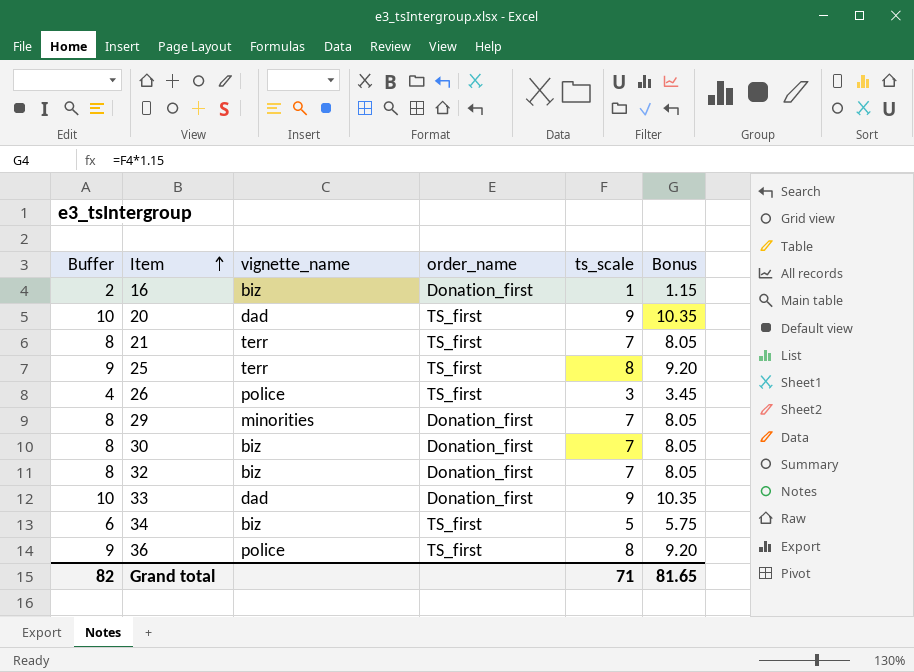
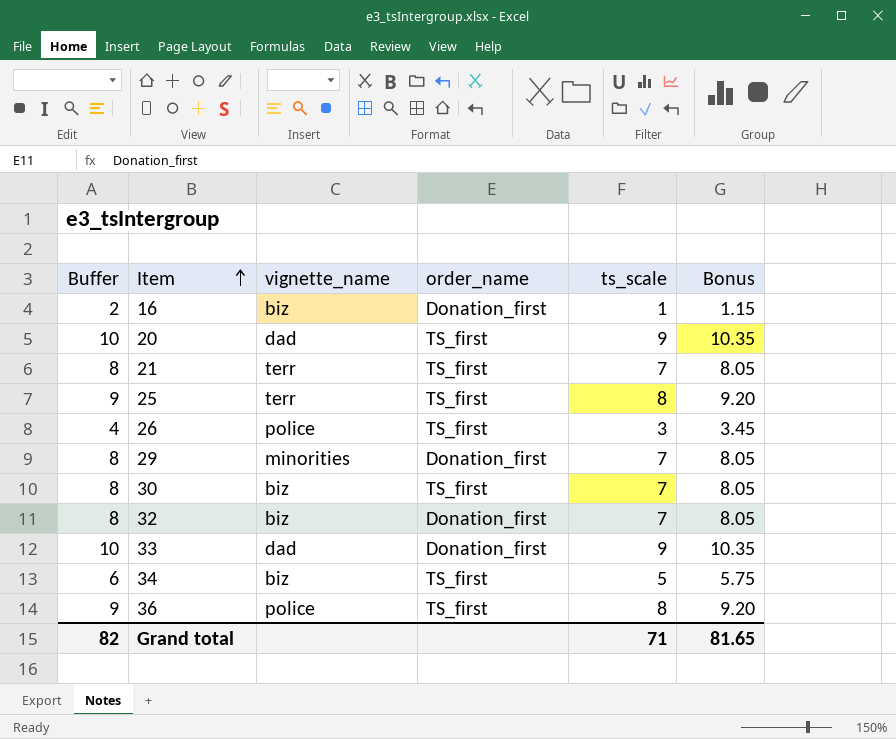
30 | order_name: Donation_first -> TS_first

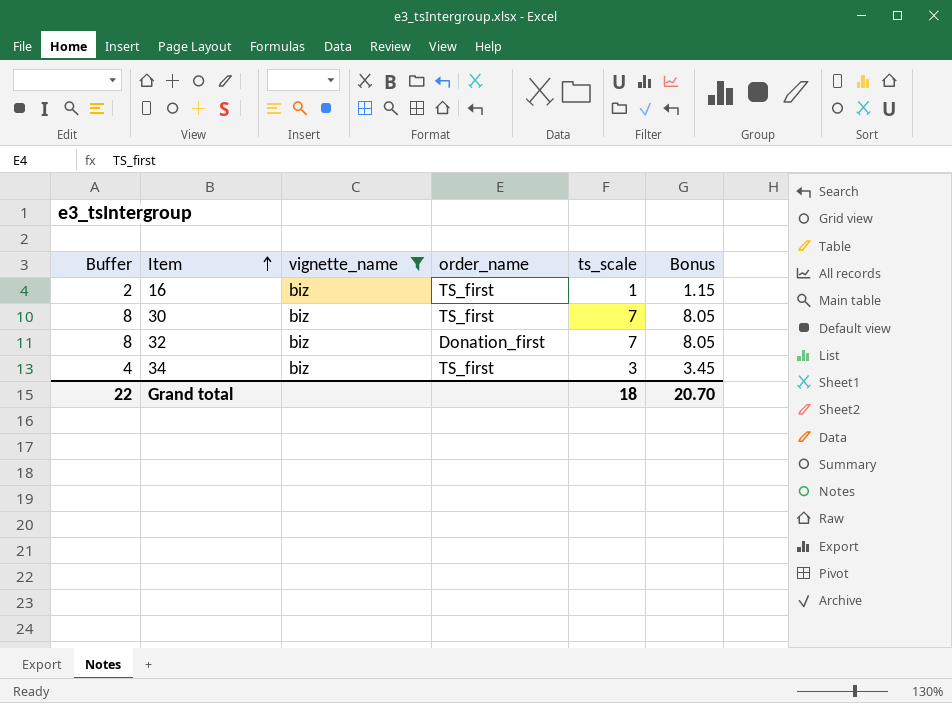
filter: none -> vignette_name = biz
16 | order_name: Donation_first -> TS_first
34 | Buffer: 6 -> 4
34 | ts_scale: 5 -> 3
34 | Bonus: 5.75 -> 3.45
Grand total | Buffer: 82 -> 22
Grand total | ts_scale: 71 -> 18
Grand total | Bonus: 81.65 -> 20.70

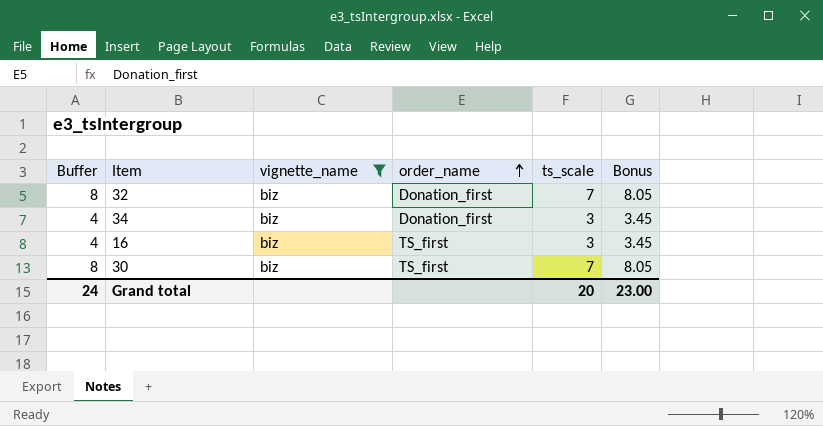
row order: Item ascending -> order_name ascending
34 | order_name: TS_first -> Donation_first
16 | Buffer: 2 -> 4
16 | ts_scale: 1 -> 3
16 | Bonus: 1.15 -> 3.45
Grand total | Buffer: 22 -> 24
Grand total | ts_scale: 18 -> 20
Grand total | Bonus: 20.70 -> 23.00

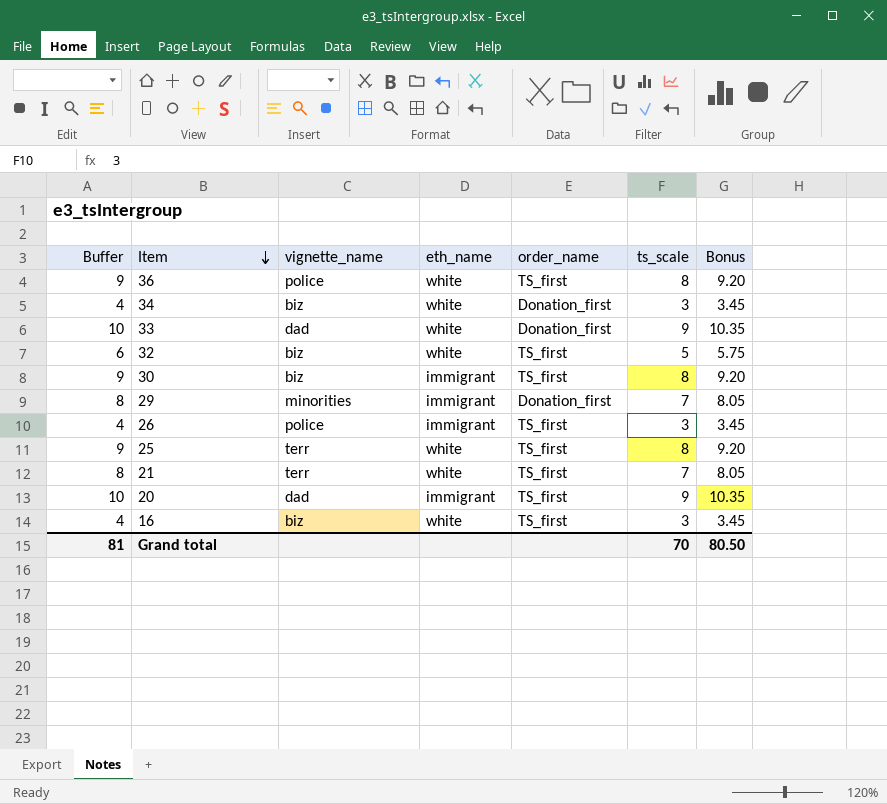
filter: vignette_name = biz -> none
row order: order_name ascending -> Item descending
column eth_name | position: none -> 4
32 | Buffer: 8 -> 6
32 | order_name: Donation_first -> TS_first
32 | ts_scale: 7 -> 5
32 | Bonus: 8.05 -> 5.75
30 | Buffer: 8 -> 9
30 | ts_scale: 7 -> 8
30 | Bonus: 8.05 -> 9.20
Grand total | Buffer: 24 -> 81
Grand total | ts_scale: 20 -> 70
Grand total | Bonus: 23.00 -> 80.50

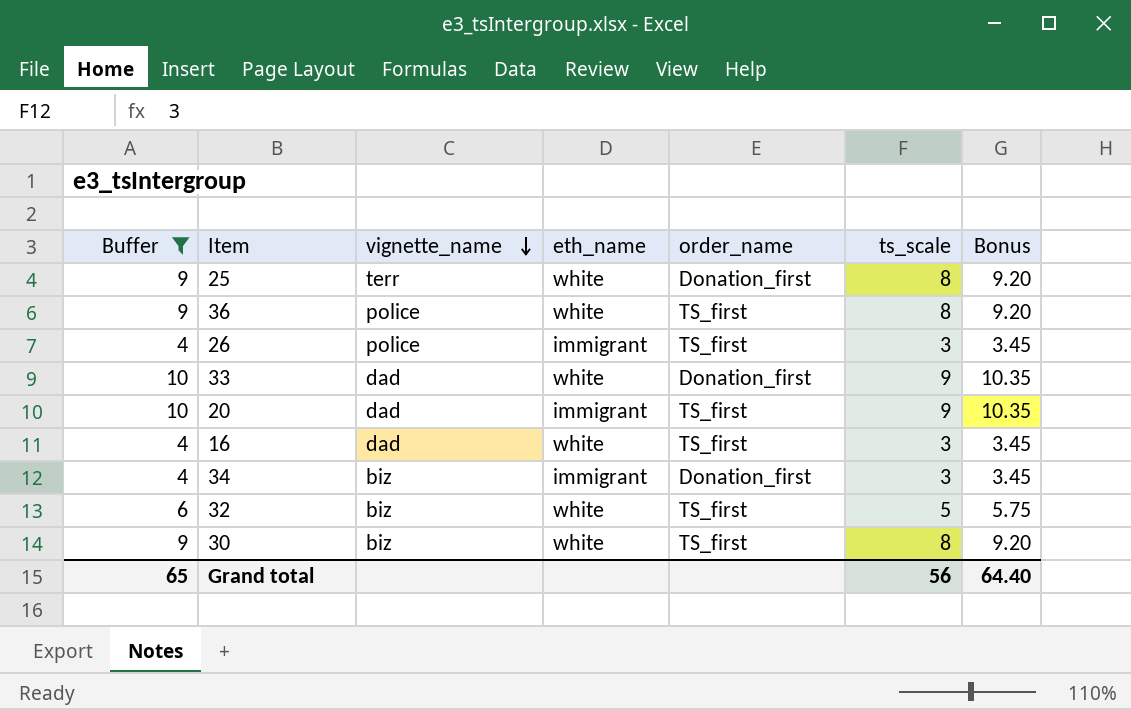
filter: none -> Buffer != 8
row order: Item descending -> vignette_name descending
25 | order_name: TS_first -> Donation_first
16 | vignette_name: biz -> dad
34 | eth_name: white -> immigrant
30 | eth_name: immigrant -> white
Grand total | Buffer: 81 -> 65
Grand total | ts_scale: 70 -> 56
Grand total | Bonus: 80.50 -> 64.40

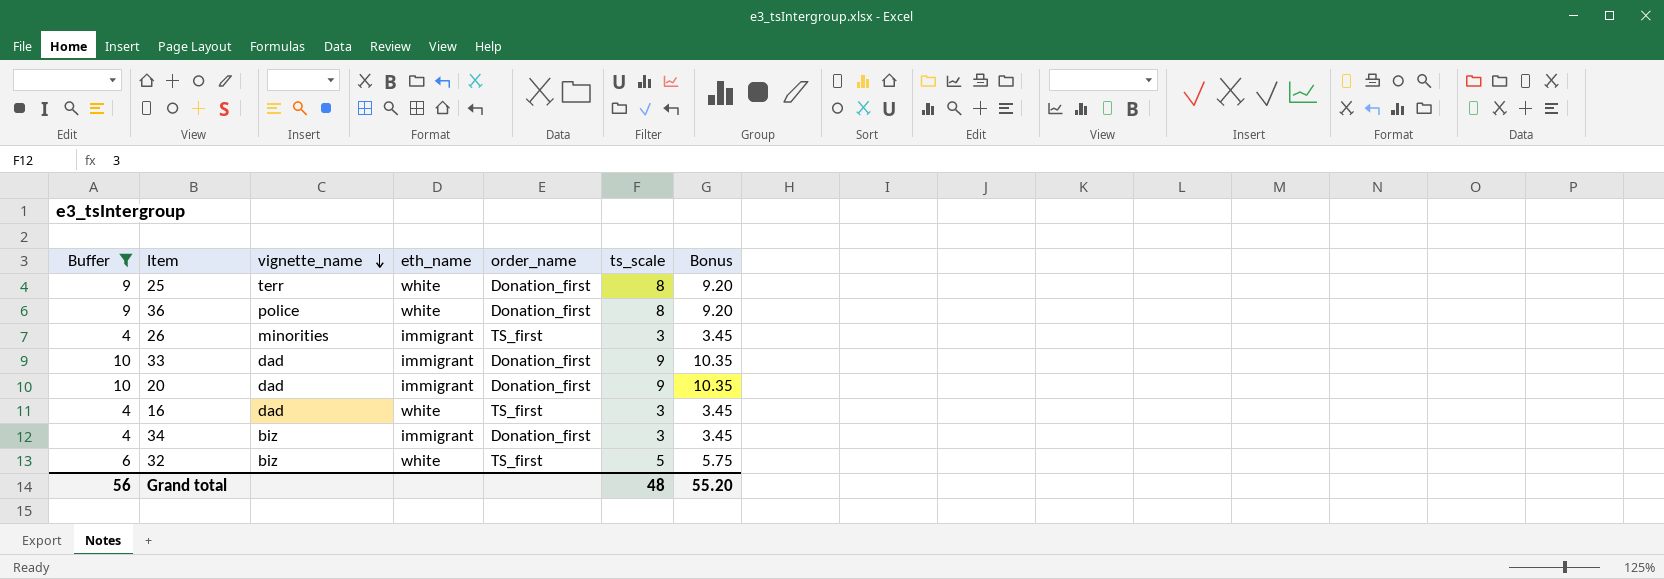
row 30: 9 | biz | white | TS_first | 8 | 9.20 -> none
36 | order_name: TS_first -> Donation_first
26 | vignette_name: police -> minorities
33 | eth_name: white -> immigrant
20 | order_name: TS_first -> Donation_first
Grand total | Buffer: 65 -> 56
Grand total | ts_scale: 56 -> 48
Grand total | Bonus: 64.40 -> 55.20

